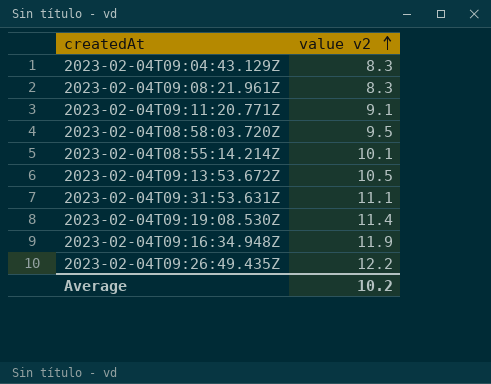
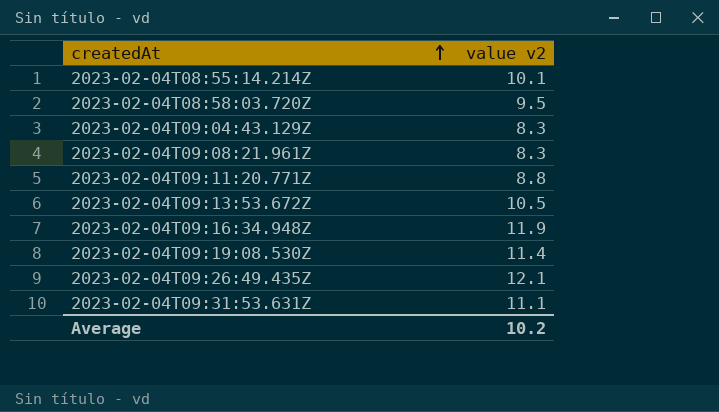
row order: value v2 ascending -> createdAt ascending
2023-02-04T09:11:20.771Z | value v2: 9.1 -> 8.8
2023-02-04T09:26:49.435Z | value v2: 12.2 -> 12.1

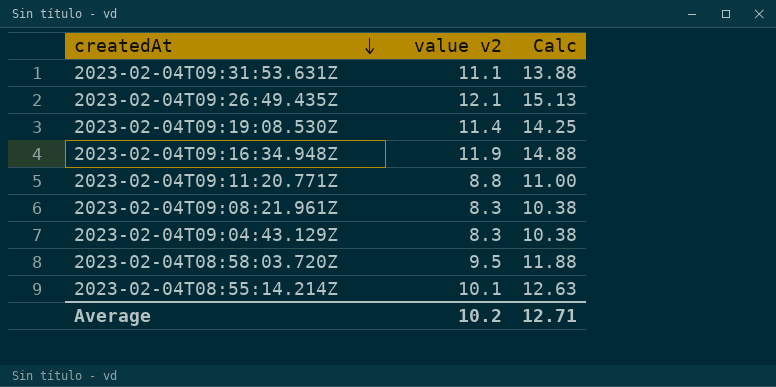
row order: createdAt ascending -> createdAt descending
column Calc | formula: none -> [value v2] * 1.25
row 2023-02-04T09:13:53.672Z: 10.5 -> none

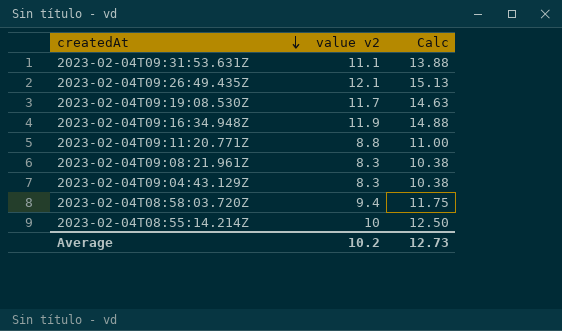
2023-02-04T09:19:08.530Z | value v2: 11.4 -> 11.7
2023-02-04T09:19:08.530Z | Calc: 14.25 -> 14.63
2023-02-04T08:58:03.720Z | value v2: 9.5 -> 9.4
2023-02-04T08:58:03.720Z | Calc: 11.88 -> 11.75
2023-02-04T08:55:14.214Z | value v2: 10.1 -> 10
2023-02-04T08:55:14.214Z | Calc: 12.63 -> 12.50
Average | Calc: 12.71 -> 12.73

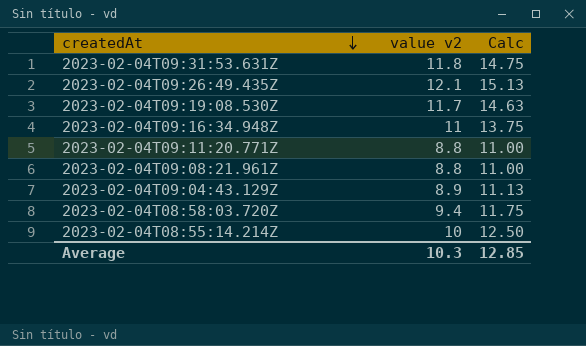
2023-02-04T09:31:53.631Z | value v2: 11.1 -> 11.8
2023-02-04T09:31:53.631Z | Calc: 13.88 -> 14.75
2023-02-04T09:16:34.948Z | value v2: 11.9 -> 11
2023-02-04T09:16:34.948Z | Calc: 14.88 -> 13.75
2023-02-04T09:08:21.961Z | value v2: 8.3 -> 8.8
2023-02-04T09:08:21.961Z | Calc: 10.38 -> 11.00
2023-02-04T09:04:43.129Z | value v2: 8.3 -> 8.9
2023-02-04T09:04:43.129Z | Calc: 10.38 -> 11.13
Average | value v2: 10.2 -> 10.3
Average | Calc: 12.73 -> 12.85

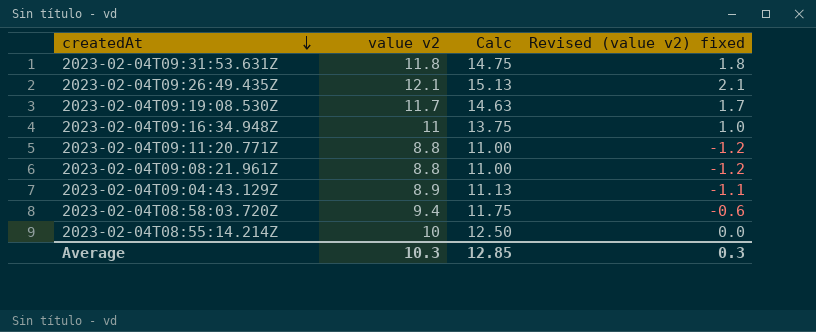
column Revised (value v2) fixed | formula: none -> [value v2] - 10

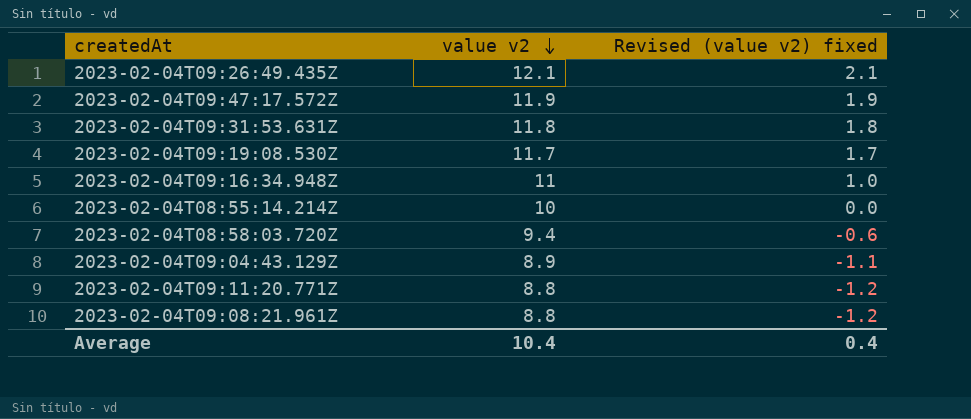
row order: createdAt descending -> value v2 descending
column Calc | formula: [value v2] * 1.25 -> none
row 2023-02-04T09:47:17.572Z: none -> 11.9 | 1.9
Average | value v2: 10.3 -> 10.4
Average | Revised (value v2) fixed: 0.3 -> 0.4

